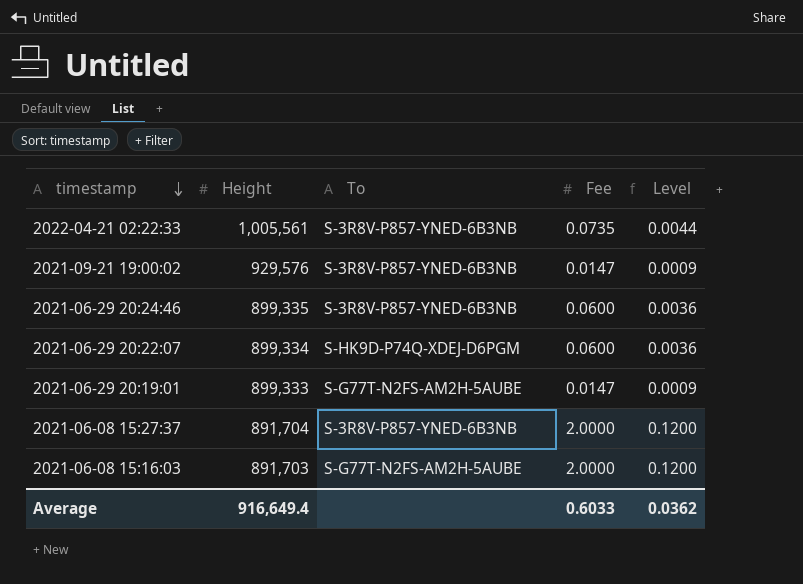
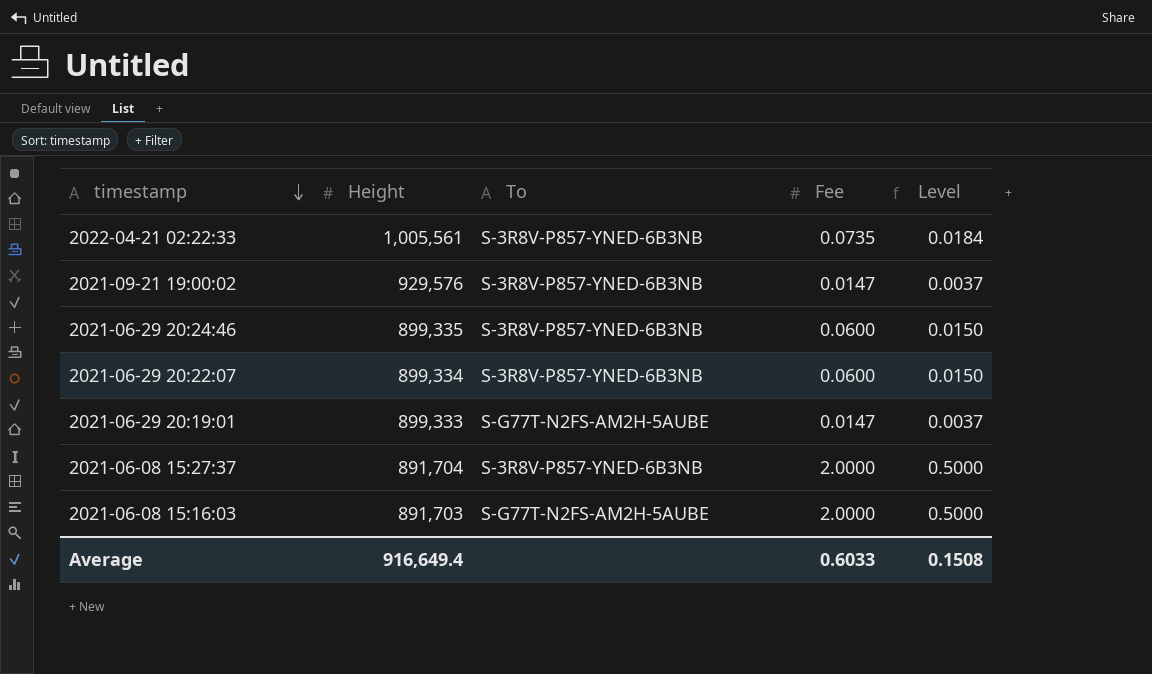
column Level | formula: [Fee] * 0.06 -> [Fee] * 0.25
2021-06-29 20:22:07 | To: S-HK9D-P74Q-XDEJ-D6PGM -> S-3R8V-P857-YNED-6B3NB
Average | Level: 0.0362 -> 0.1508

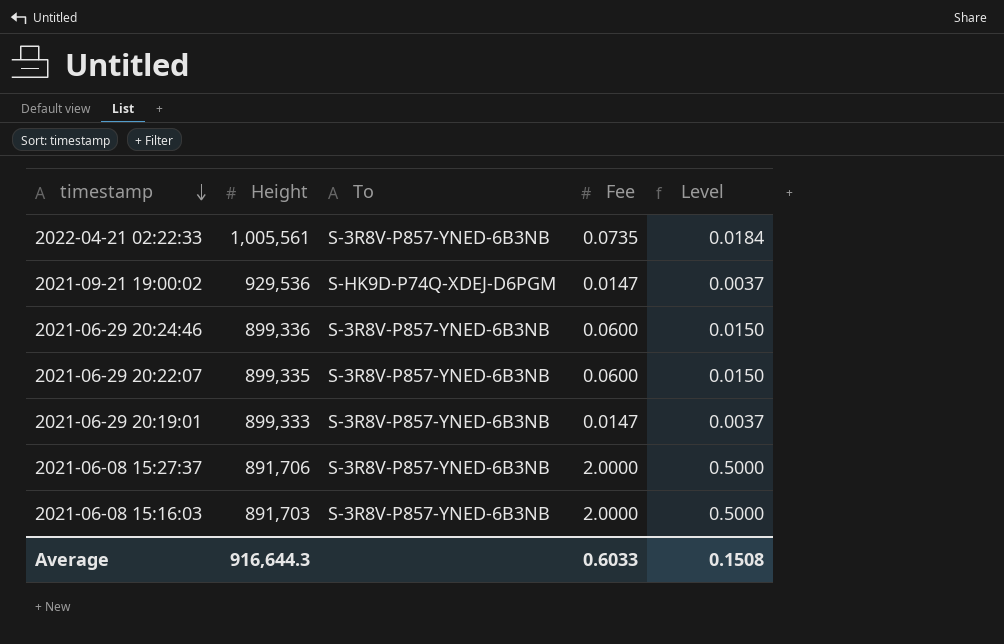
2021-09-21 19:00:02 | Height: 929,576 -> 929,536
2021-09-21 19:00:02 | To: S-3R8V-P857-YNED-6B3NB -> S-HK9D-P74Q-XDEJ-D6PGM
2021-06-29 20:24:46 | Height: 899,335 -> 899,336
2021-06-29 20:22:07 | Height: 899,334 -> 899,335
2021-06-29 20:19:01 | To: S-G77T-N2FS-AM2H-5AUBE -> S-3R8V-P857-YNED-6B3NB
2021-06-08 15:27:37 | Height: 891,704 -> 891,706
2021-06-08 15:16:03 | To: S-G77T-N2FS-AM2H-5AUBE -> S-3R8V-P857-YNED-6B3NB
Average | Height: 916,649.4 -> 916,644.3

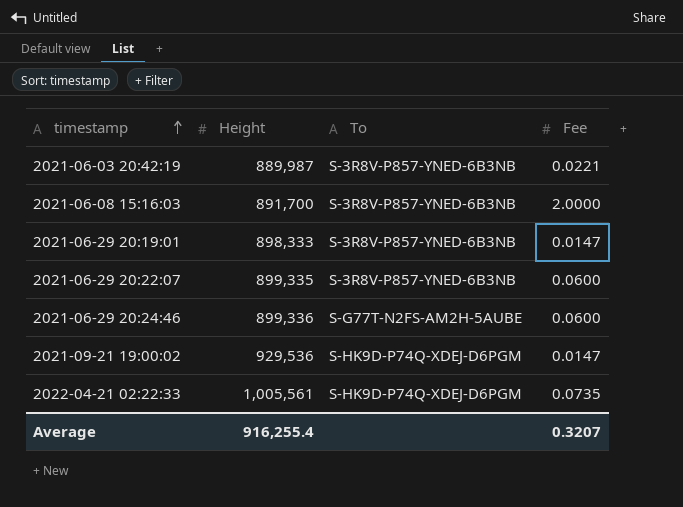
row order: timestamp descending -> timestamp ascending
column Level | formula: [Fee] * 0.25 -> none
row 2021-06-08 15:27:37: 891,706 | S-3R8V-P857-YNED-6B3NB | 2.0000 | 0.5000 -> none
row 2021-06-03 20:42:19: none -> 889,987 | S-3R8V-P857-YNED-6B3NB | 0.0221
2021-06-08 15:16:03 | Height: 891,703 -> 891,700
2021-06-29 20:19:01 | Height: 899,333 -> 898,333
2021-06-29 20:24:46 | To: S-3R8V-P857-YNED-6B3NB -> S-G77T-N2FS-AM2H-5AUBE
2022-04-21 02:22:33 | To: S-3R8V-P857-YNED-6B3NB -> S-HK9D-P74Q-XDEJ-D6PGM
Average | Height: 916,644.3 -> 916,255.4
Average | Fee: 0.6033 -> 0.3207

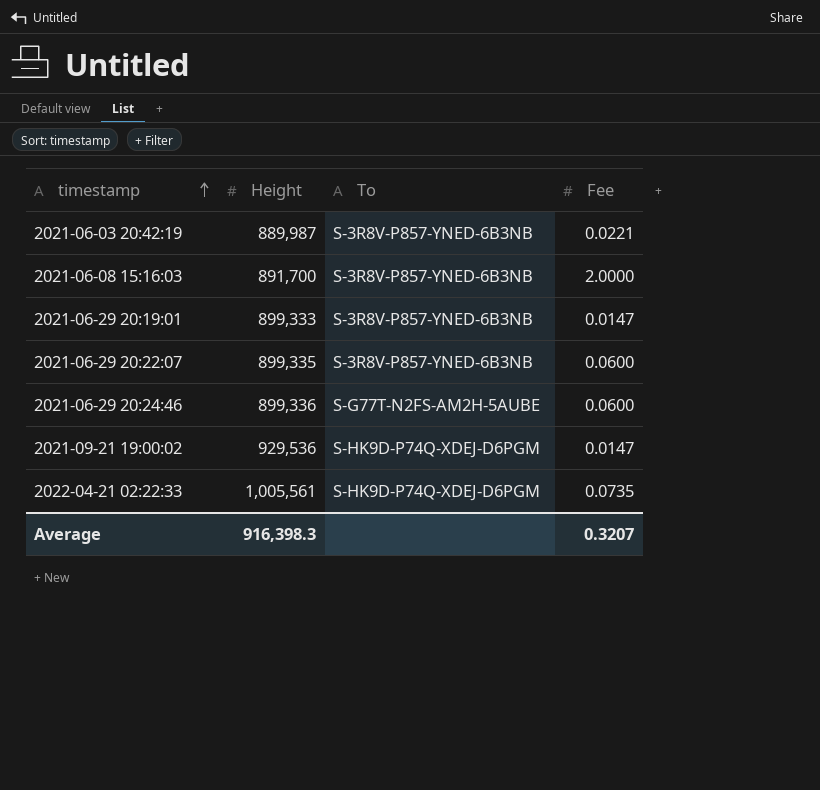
2021-06-29 20:19:01 | Height: 898,333 -> 899,333
Average | Height: 916,255.4 -> 916,398.3

